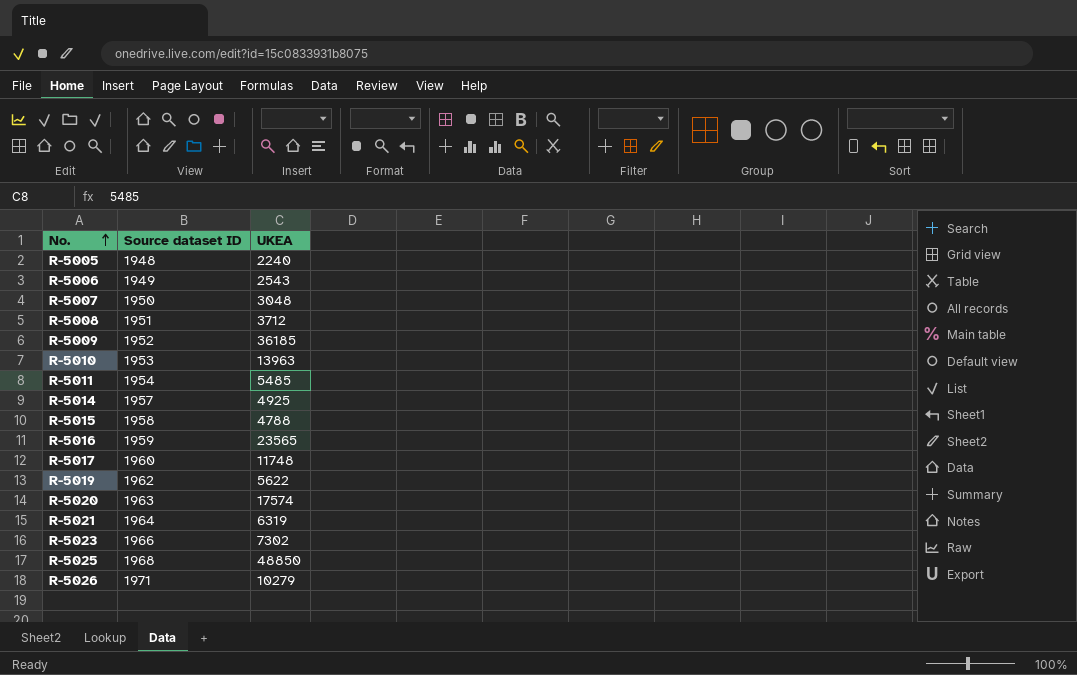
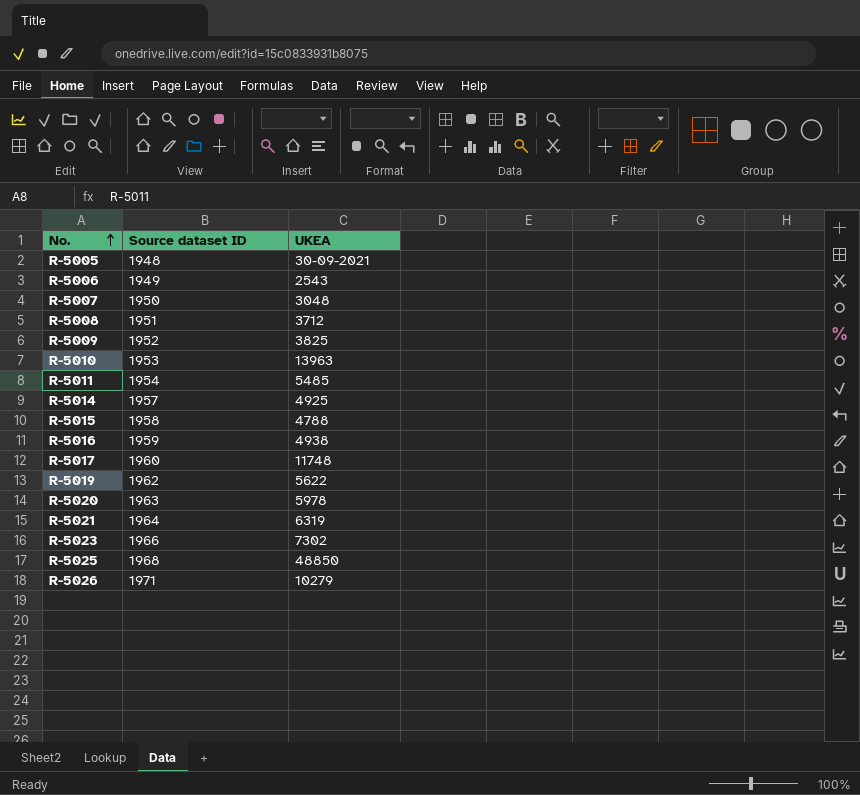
R-5005 | UKEA: 2240 -> 30-09-2021
R-5009 | UKEA: 36185 -> 3825
R-5016 | UKEA: 23565 -> 4938
R-5020 | UKEA: 17574 -> 5978

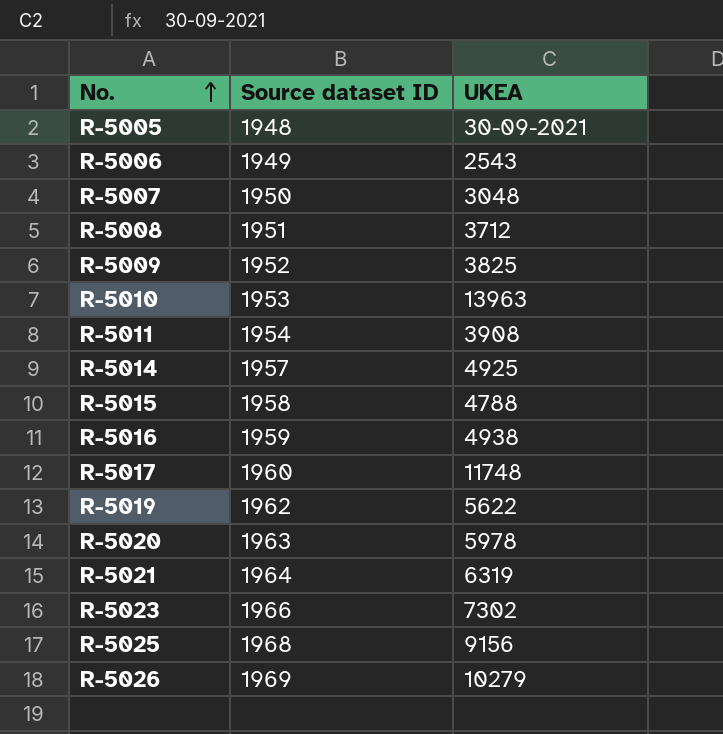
R-5011 | UKEA: 5485 -> 3908
R-5025 | UKEA: 48850 -> 9156
R-5026 | Source dataset ID: 1971 -> 1969

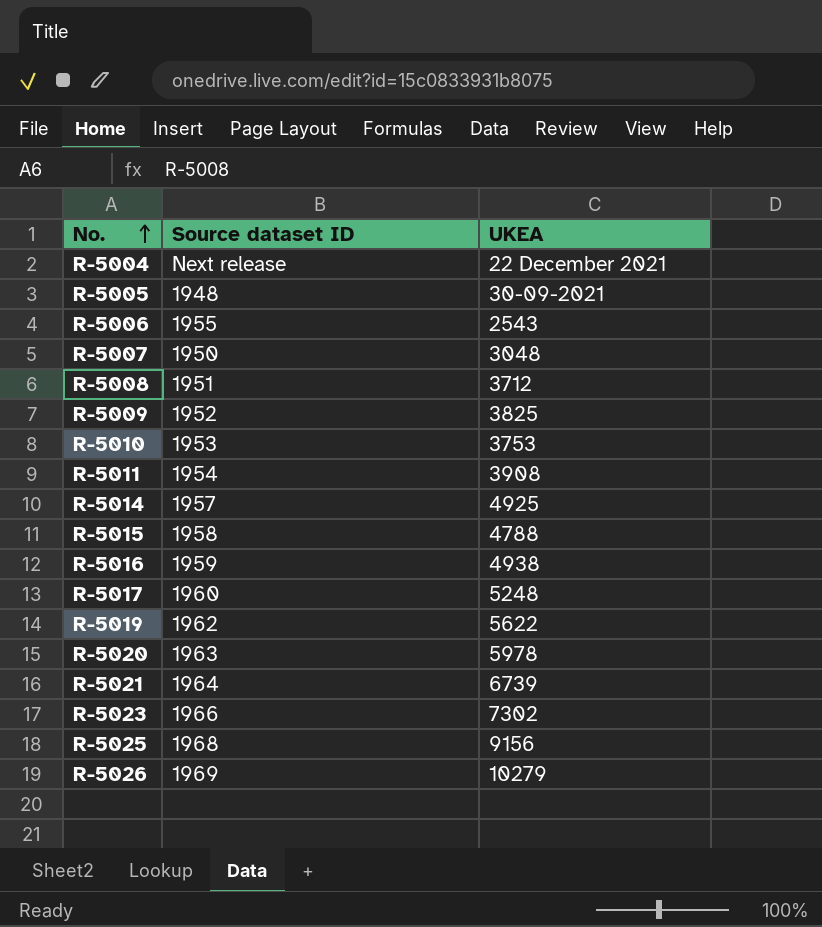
row R-5004: none -> Next release | 22 December 2021
R-5006 | Source dataset ID: 1949 -> 1955
R-5010 | UKEA: 13963 -> 3753
R-5017 | UKEA: 11748 -> 5248
R-5021 | UKEA: 6319 -> 6739

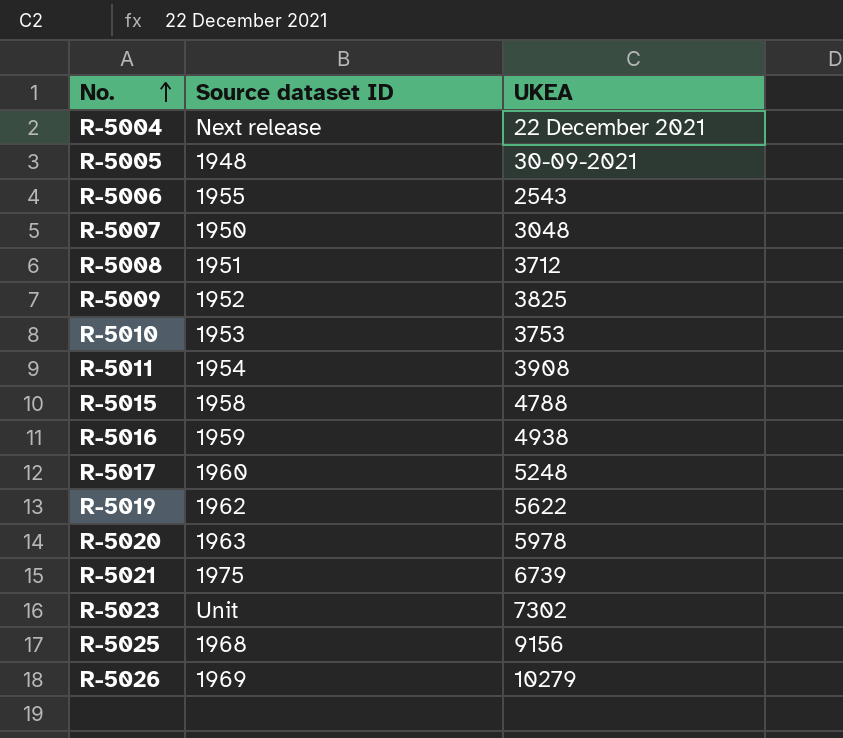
row R-5014: 1957 | 4925 -> none
R-5021 | Source dataset ID: 1964 -> 1975
R-5023 | Source dataset ID: 1966 -> Unit

